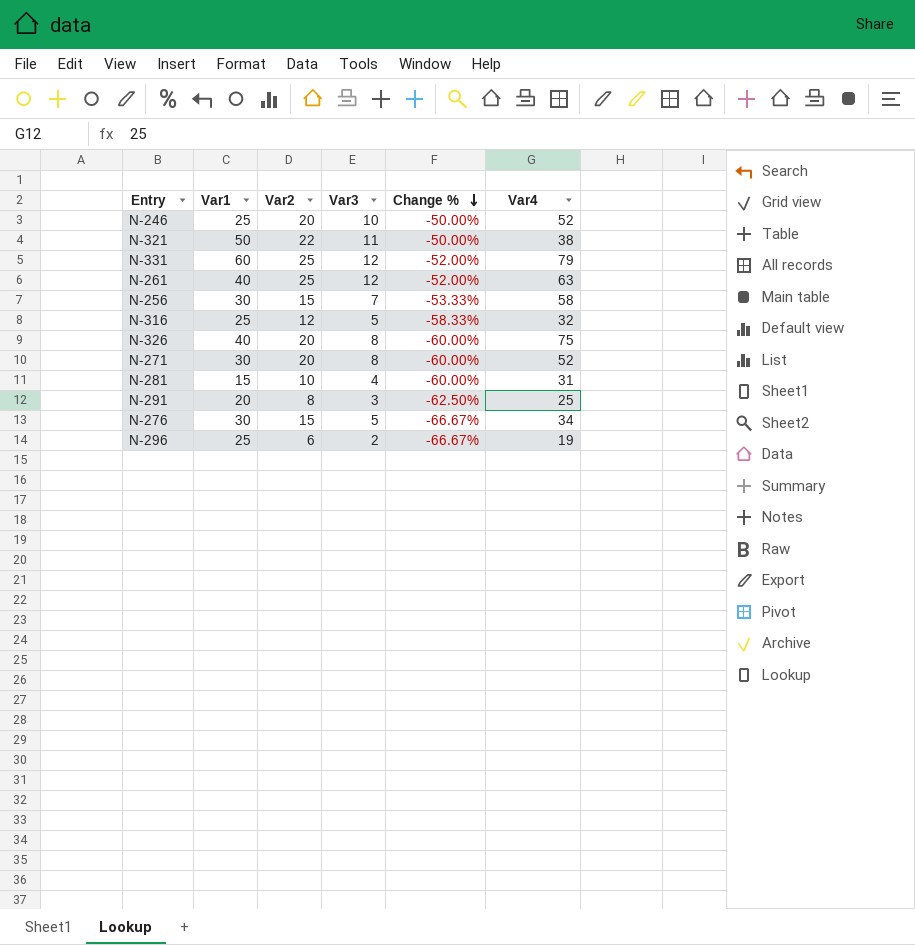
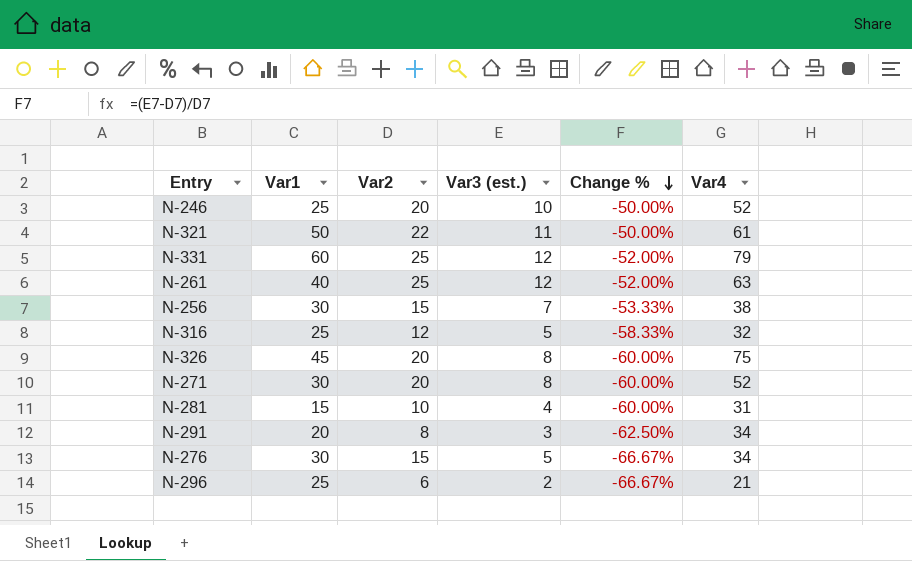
column name: Var3 -> Var3 (est.)
N-321 | Var4: 38 -> 61
N-256 | Var4: 58 -> 38
N-326 | Var1: 40 -> 45
N-291 | Var4: 25 -> 34
N-296 | Var4: 19 -> 21

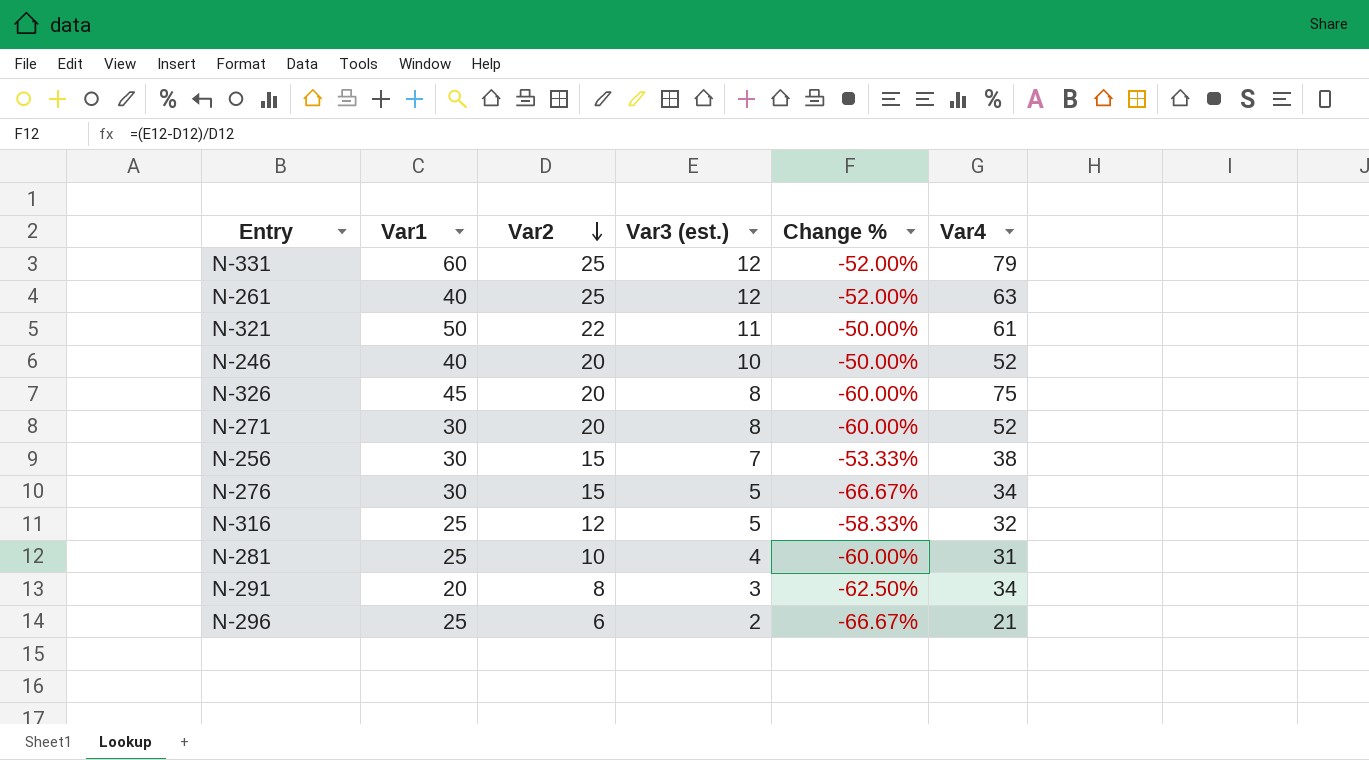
row order: Change % descending -> Var2 descending
N-246 | Var1: 25 -> 40
N-281 | Var1: 15 -> 25

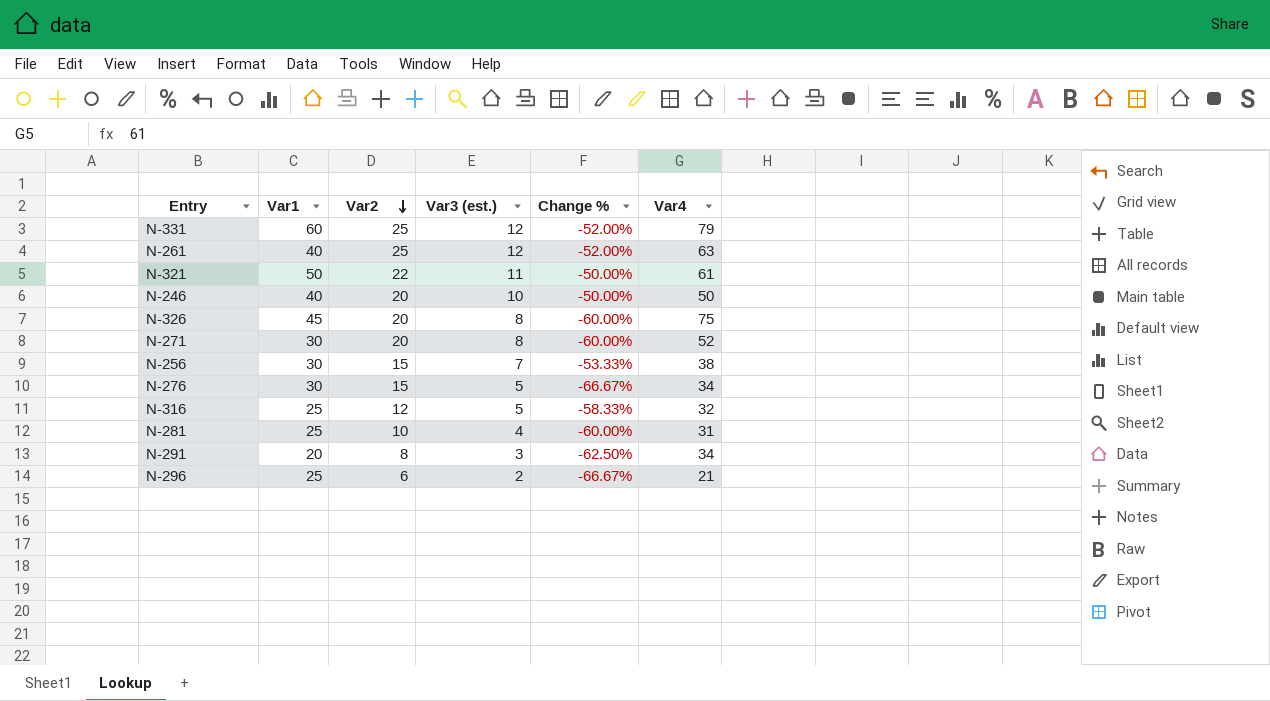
N-246 | Var4: 52 -> 50

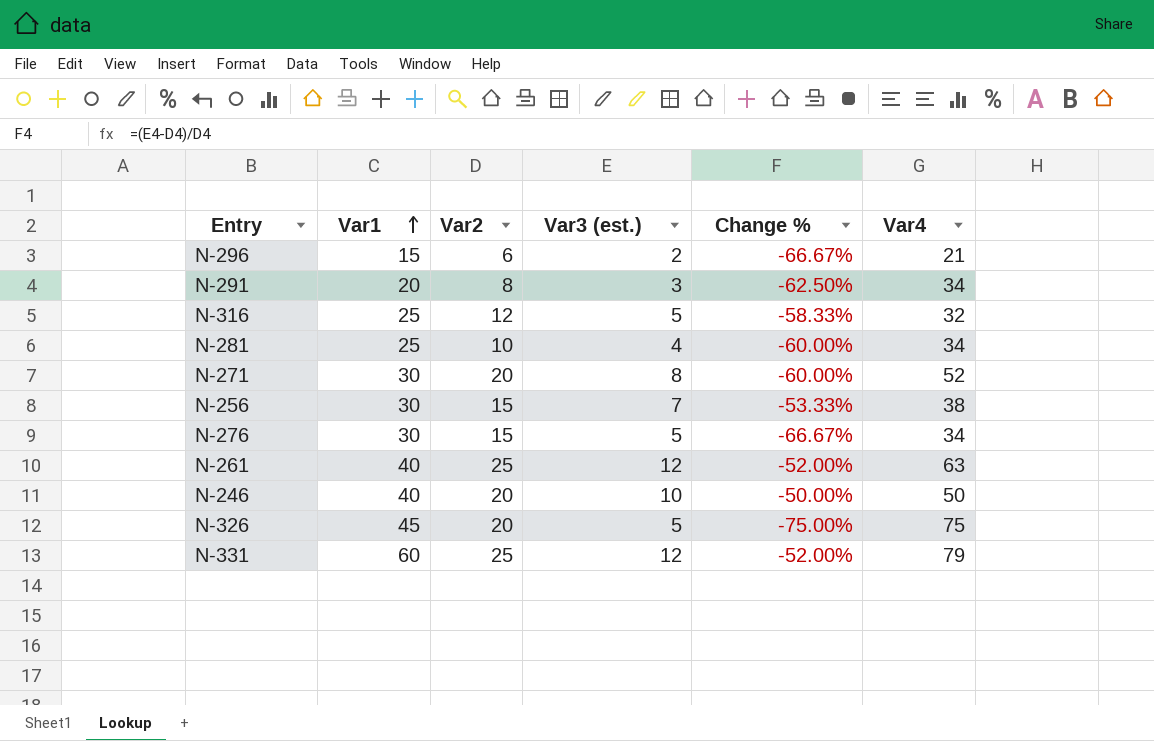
row order: Var2 descending -> Var1 ascending
row N-321: 50 | 22 | 11 | -50.00% | 61 -> none
N-296 | Var1: 25 -> 15
N-281 | Var4: 31 -> 34
N-326 | Var3 (est.): 8 -> 5
N-326 | Change %: -60.00% -> -75.00%

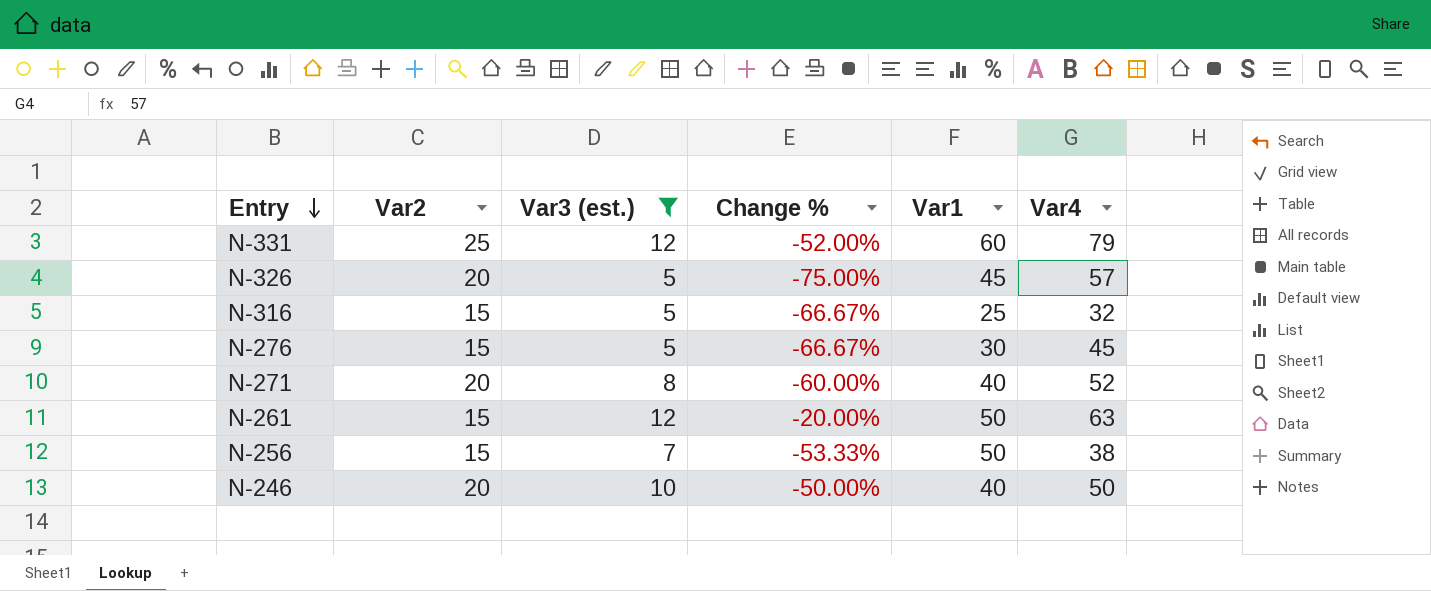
filter: none -> Var3 (est.) >= 5
row order: Var1 ascending -> Entry descending
column Var1 | position: 2 -> 5
N-326 | Var4: 75 -> 57
N-316 | Var2: 12 -> 15
N-316 | Change %: -58.33% -> -66.67%
N-276 | Var4: 34 -> 45
N-271 | Var1: 30 -> 40
N-261 | Var2: 25 -> 15
N-261 | Change %: -52.00% -> -20.00%
N-261 | Var1: 40 -> 50
N-256 | Var1: 30 -> 50

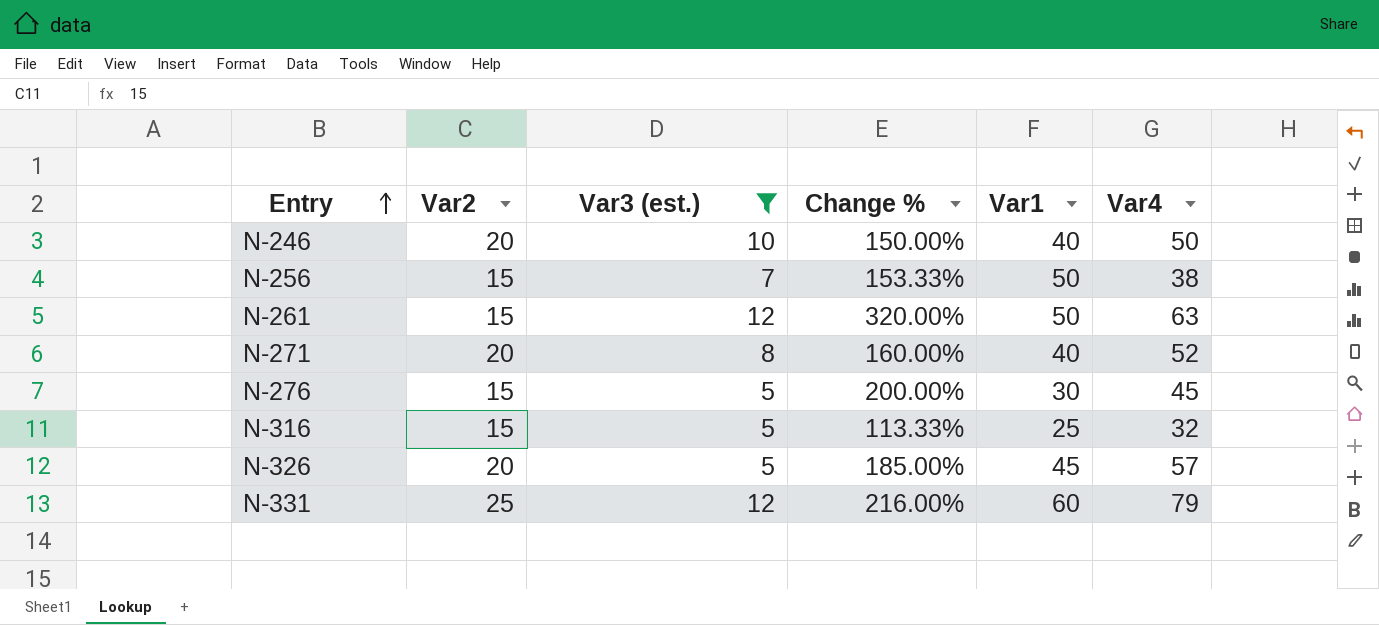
row order: Entry descending -> Entry ascending
column Change % | formula: ([Var3 (est.)] - [Var2]) / [Var2] -> ([Var4] - [Var2]) / [Var2]

